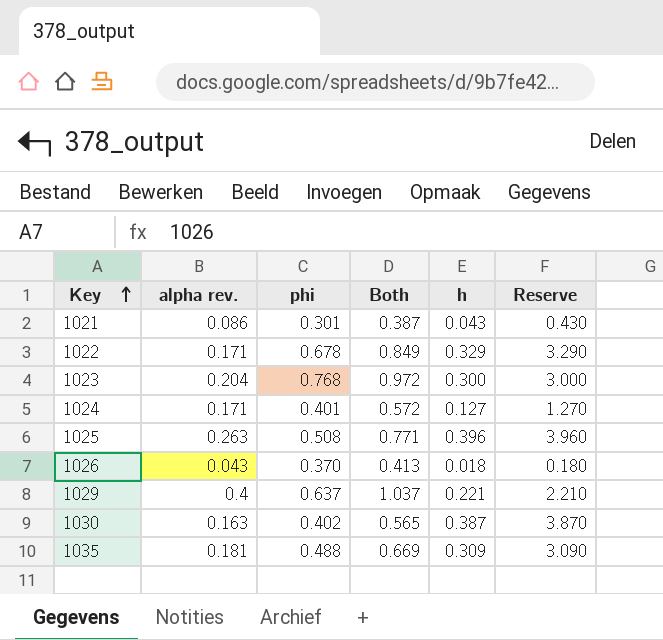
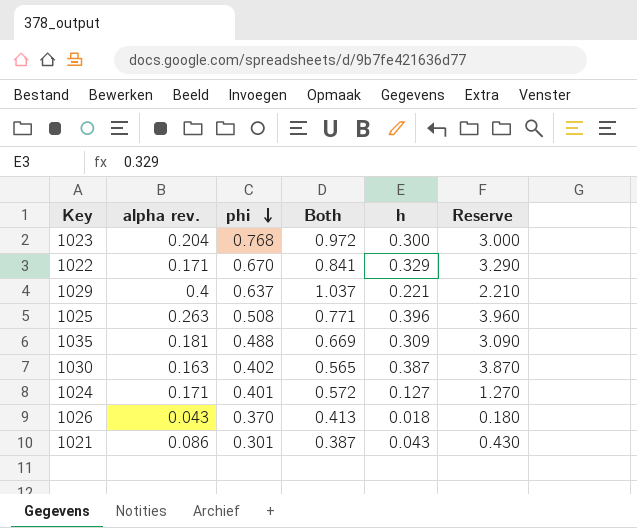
row order: Key ascending -> phi descending
1022 | phi: 0.678 -> 0.670
1022 | Both: 0.849 -> 0.841

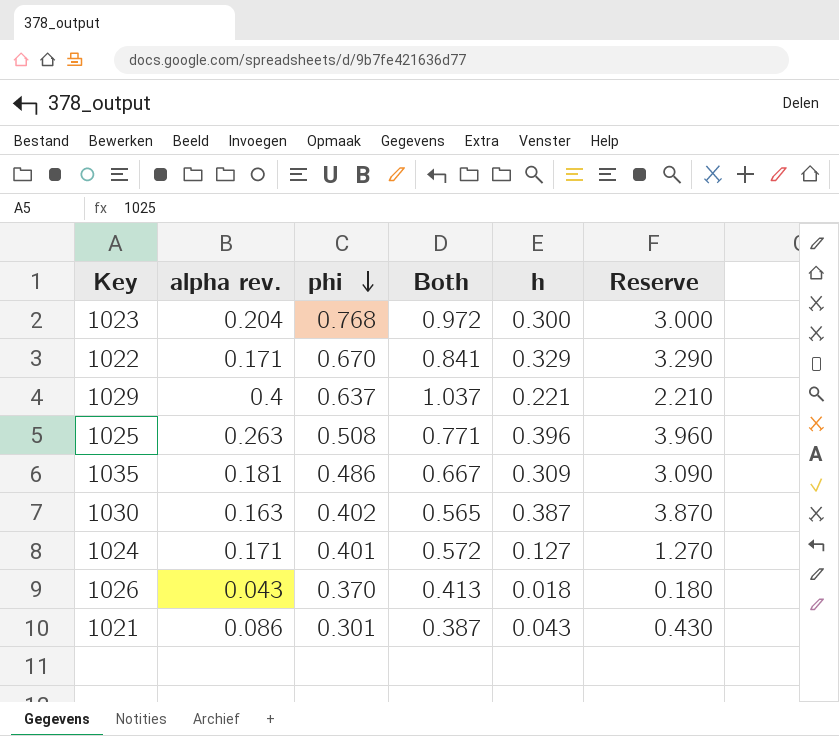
1035 | phi: 0.488 -> 0.486
1035 | Both: 0.669 -> 0.667

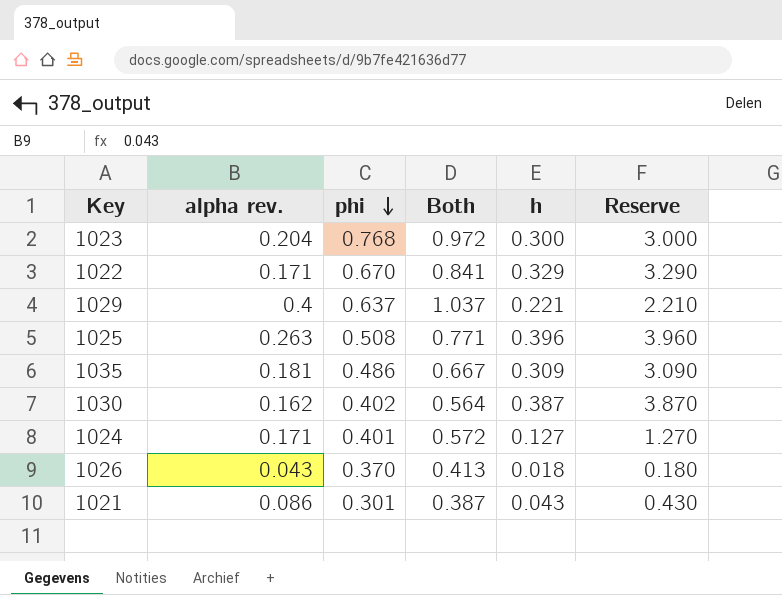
1030 | alpha rev.: 0.163 -> 0.162
1030 | Both: 0.565 -> 0.564

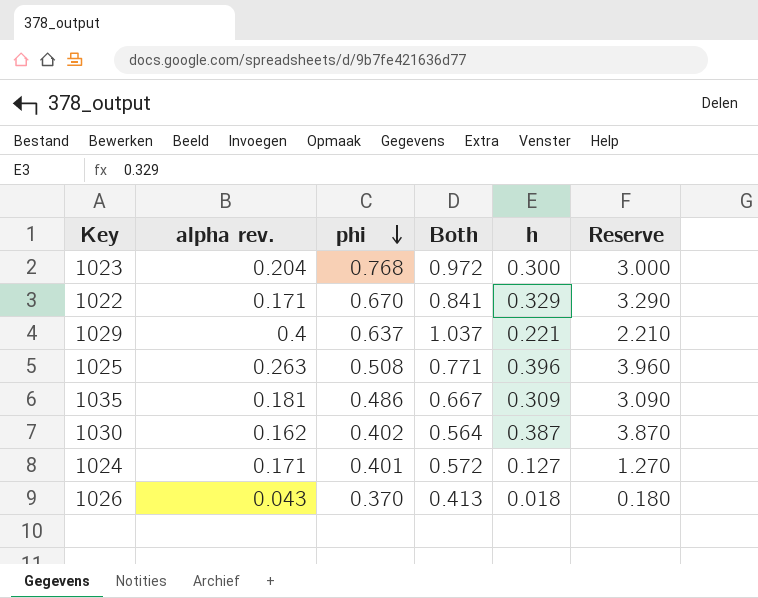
row 1021: 0.086 | 0.301 | 0.387 | 0.043 | 0.430 -> none

